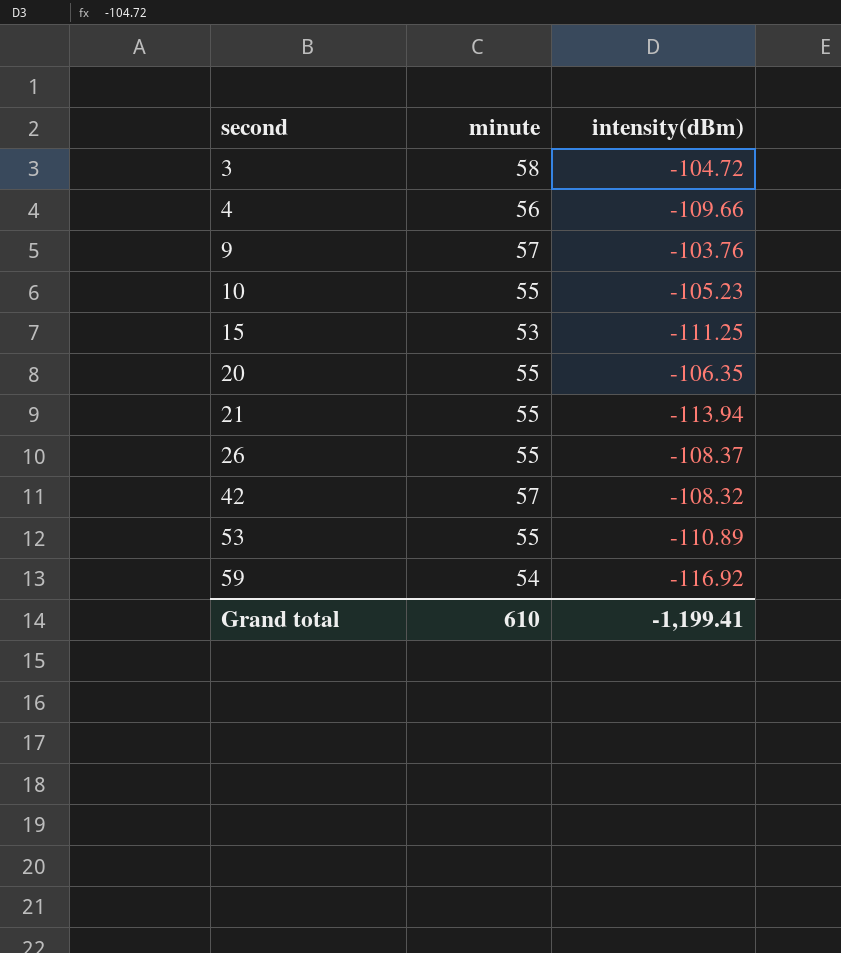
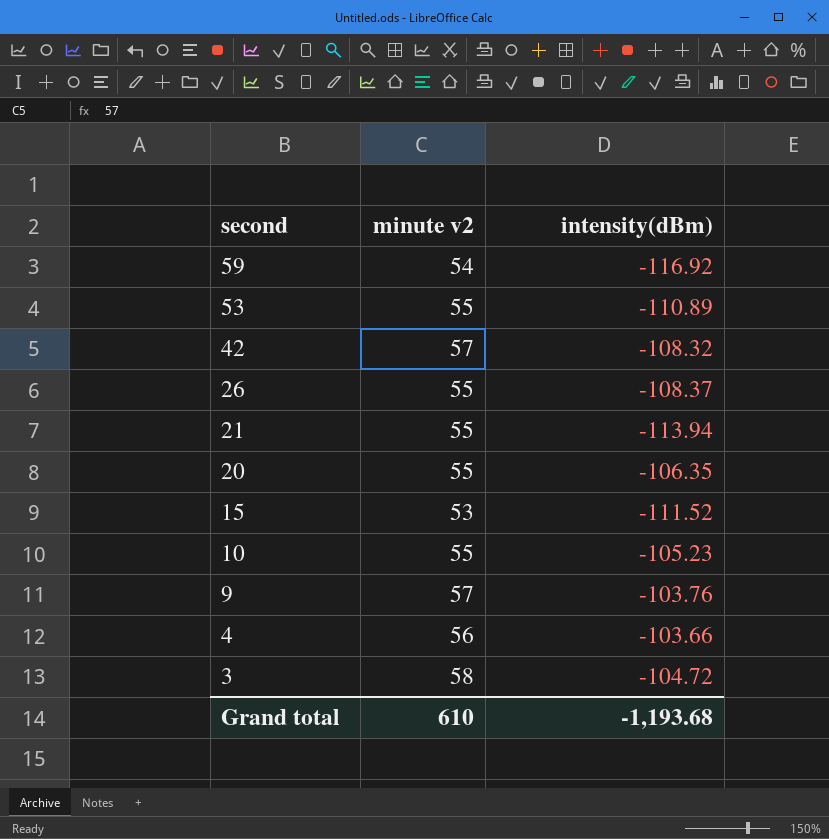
row order: second ascending -> second descending
column name: minute -> minute v2
15 | intensity(dBm): -111.25 -> -111.52
4 | intensity(dBm): -109.66 -> -103.66
Grand total | intensity(dBm): -1,199.41 -> -1,193.68

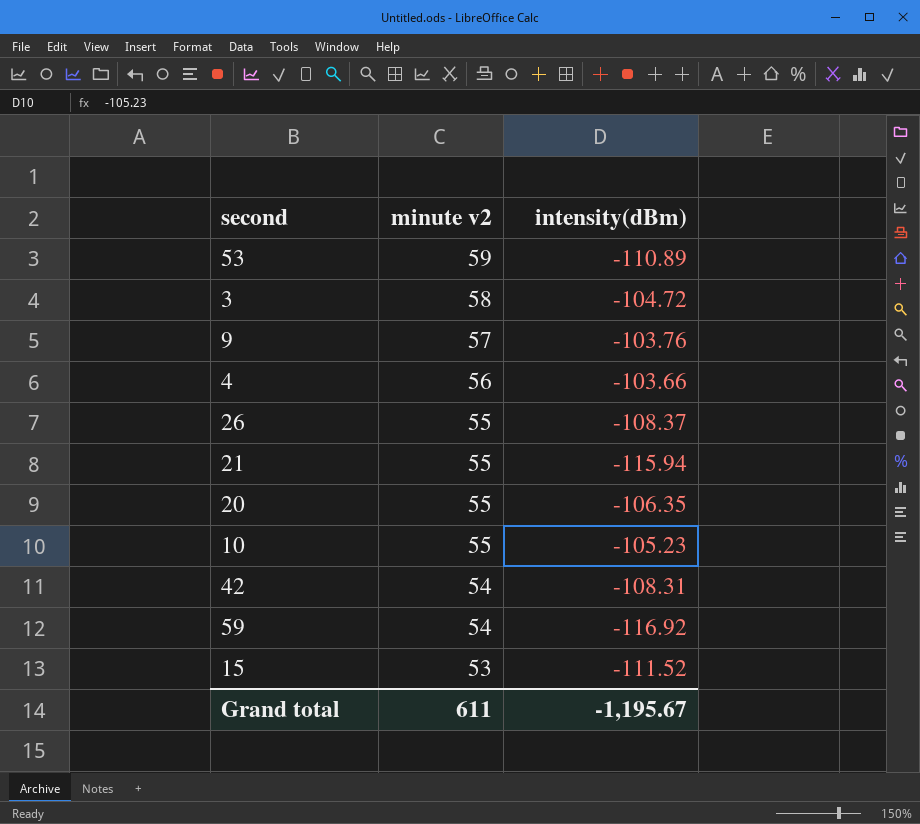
row order: second descending -> minute v2 descending
53 | minute v2: 55 -> 59
21 | intensity(dBm): -113.94 -> -115.94
42 | minute v2: 57 -> 54
42 | intensity(dBm): -108.32 -> -108.31
Grand total | minute v2: 610 -> 611
Grand total | intensity(dBm): -1,193.68 -> -1,195.67

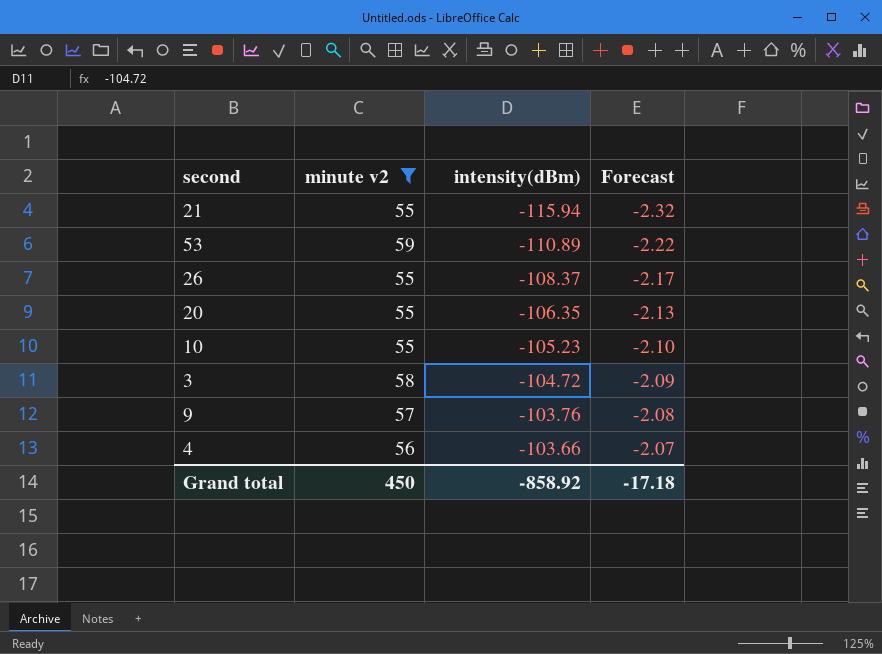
filter: none -> minute v2 >= 55
row order: minute v2 descending -> intensity(dBm) ascending
column Forecast | formula: none -> [intensity(dBm)] * 0.02
Grand total | minute v2: 611 -> 450
Grand total | intensity(dBm): -1,195.67 -> -858.92

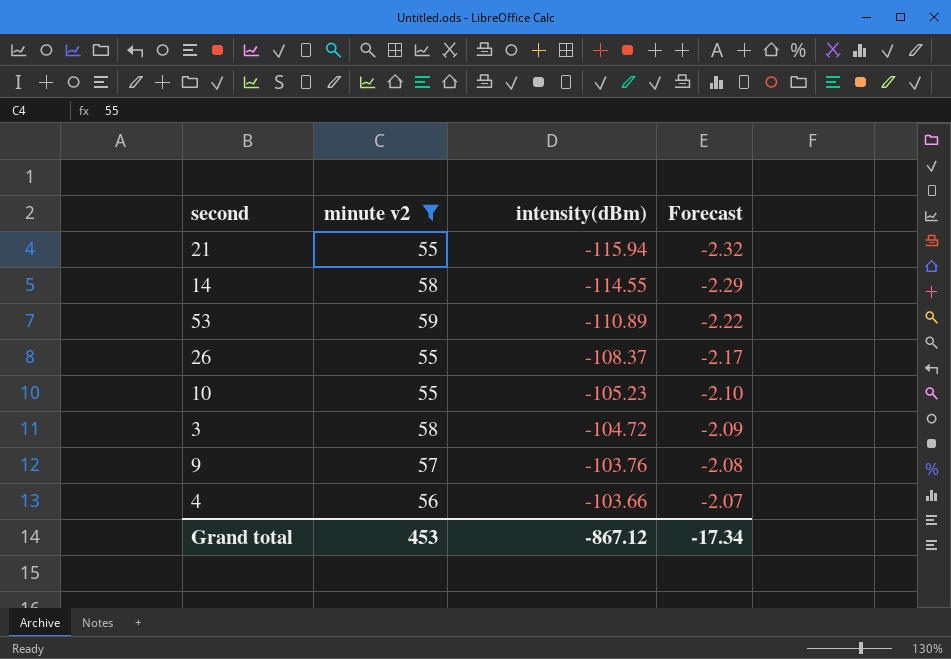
row 20: 55 | -106.35 | -2.13 -> none
row 14: none -> 58 | -114.55 | -2.29
Grand total | minute v2: 450 -> 453
Grand total | intensity(dBm): -858.92 -> -867.12
Grand total | Forecast: -17.18 -> -17.34

